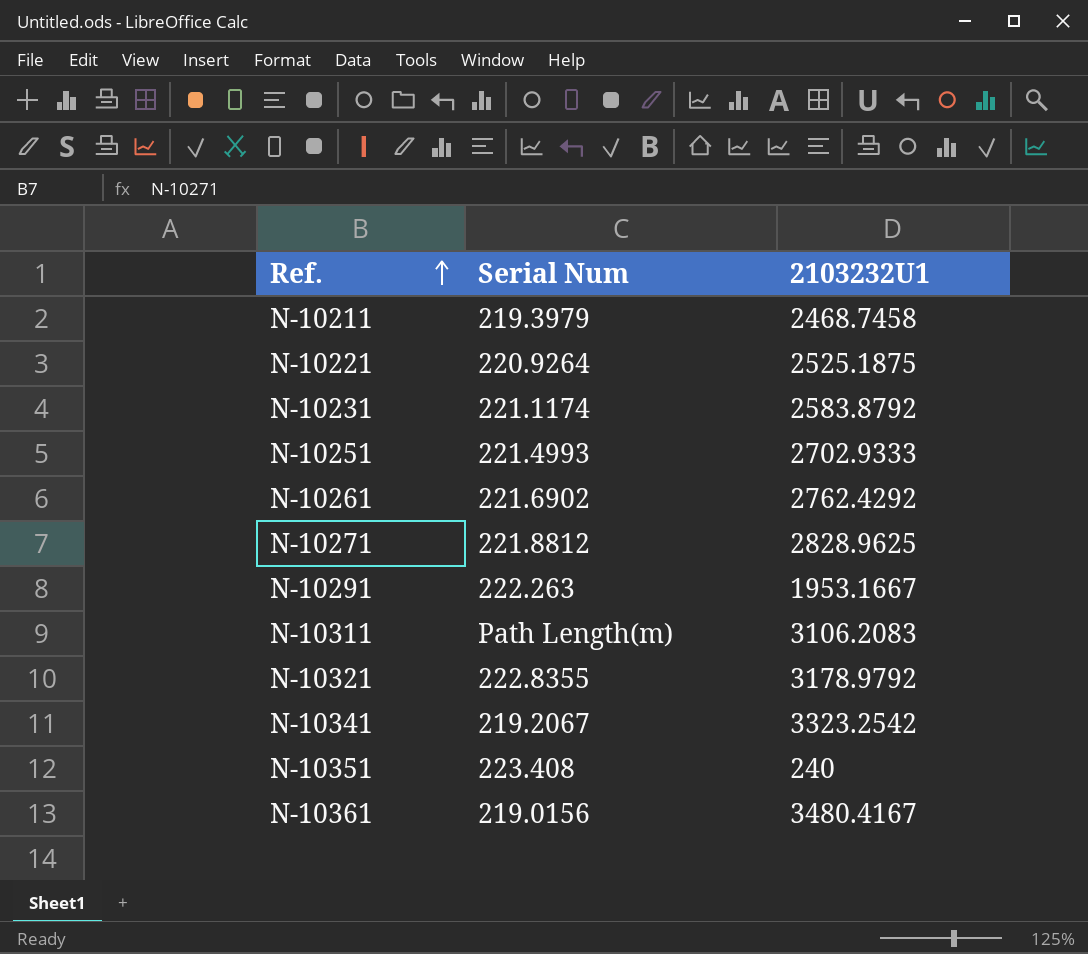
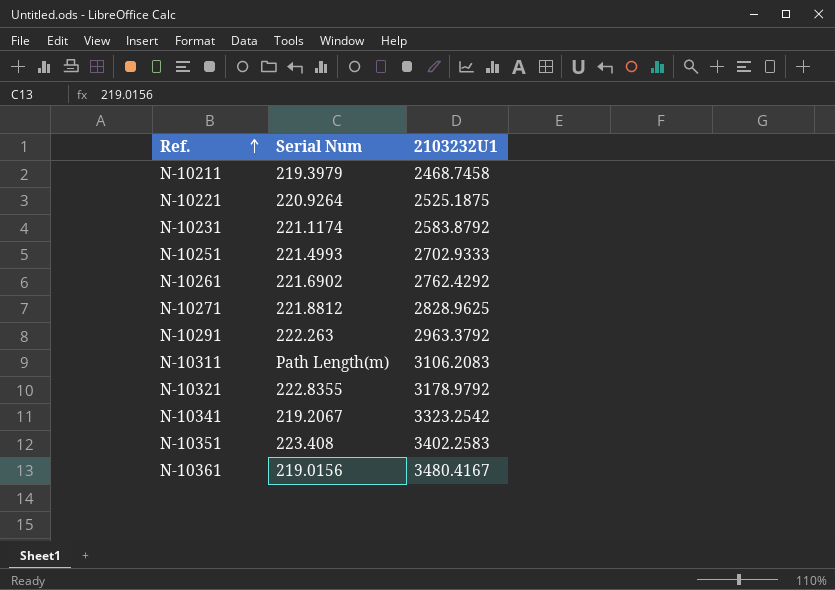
N-10291 | 2103232U1: 1953.1667 -> 2963.3792
N-10351 | 2103232U1: 240 -> 3402.2583

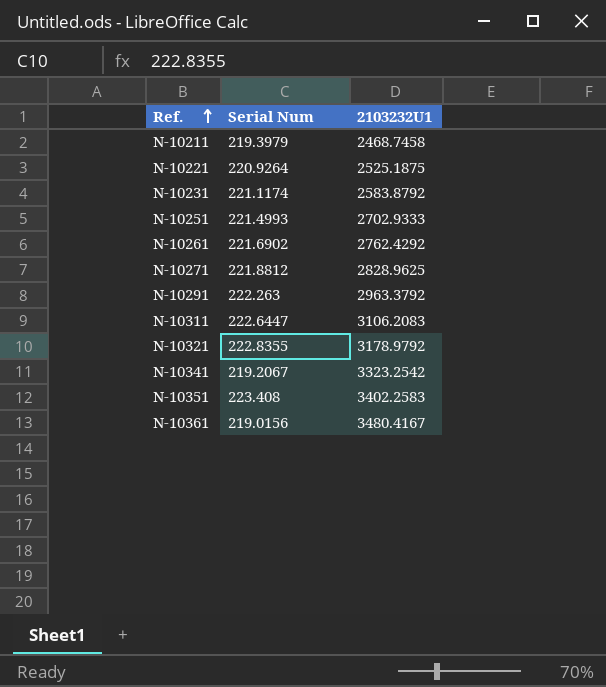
N-10311 | Serial Num: Path Length(m) -> 222.6447

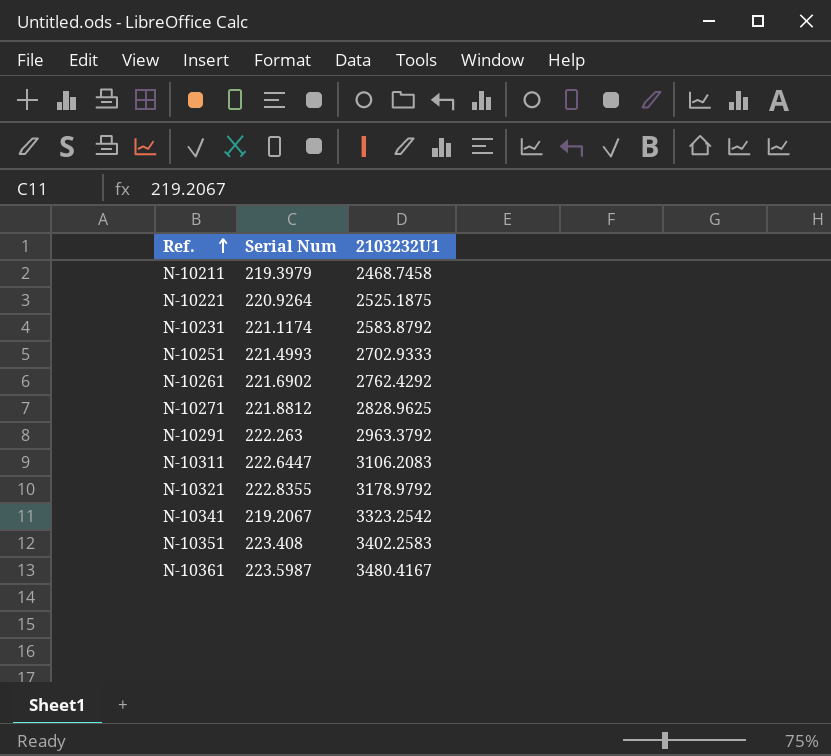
N-10361 | Serial Num: 219.0156 -> 223.5987

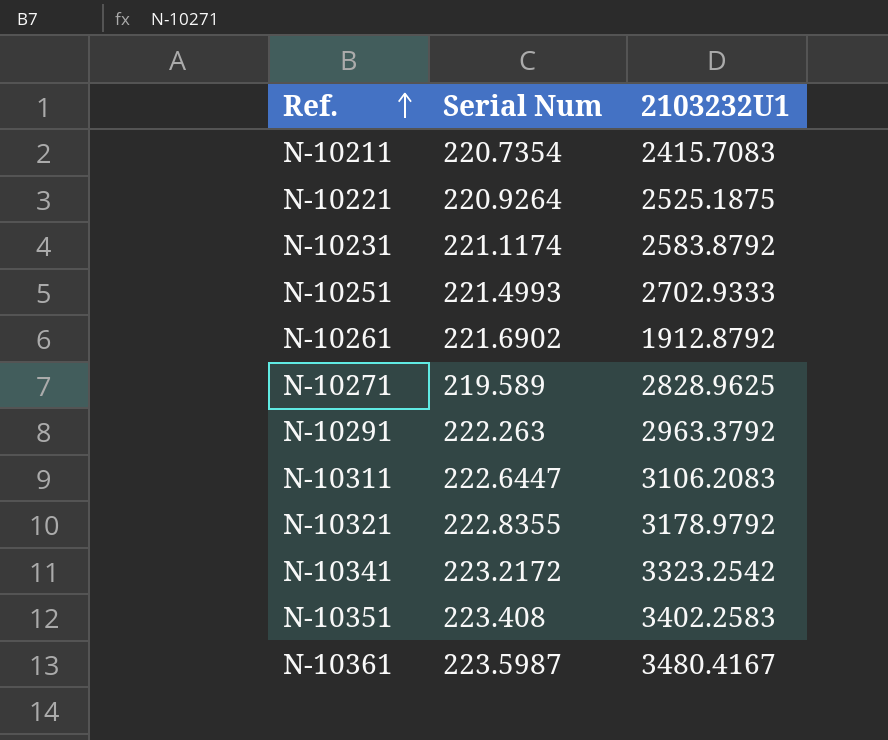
N-10211 | Serial Num: 219.3979 -> 220.7354
N-10211 | 2103232U1: 2468.7458 -> 2415.7083
N-10261 | 2103232U1: 2762.4292 -> 1912.8792
N-10271 | Serial Num: 221.8812 -> 219.589
N-10341 | Serial Num: 219.2067 -> 223.2172

